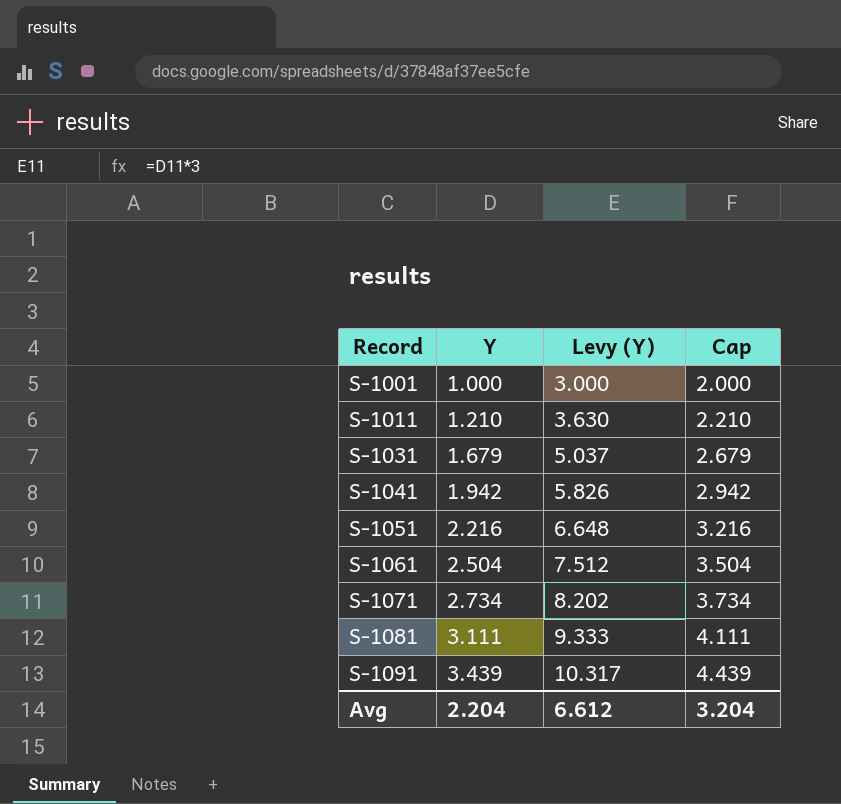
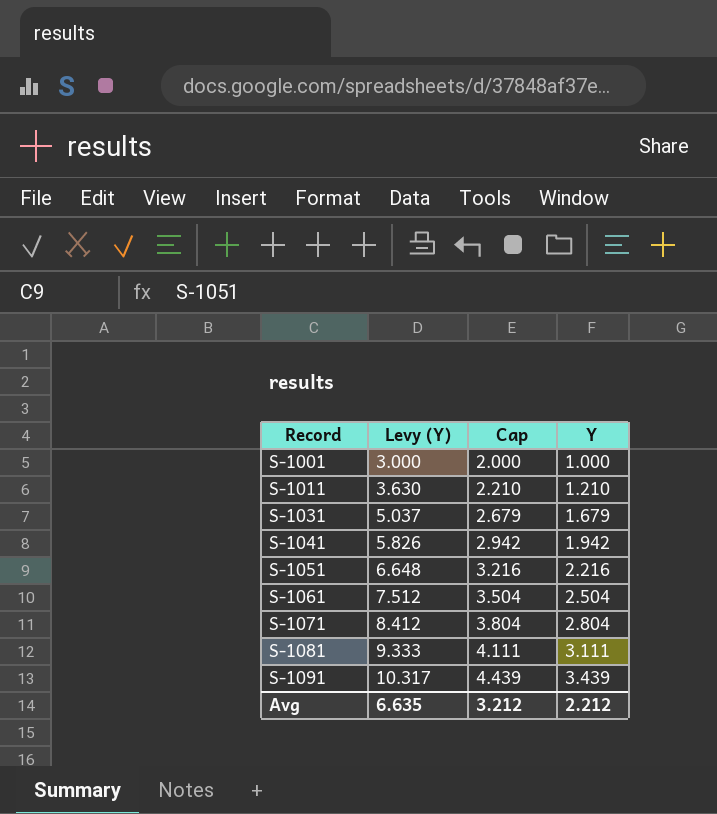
column Y | position: 2 -> 4
S-1071 | Levy (Y): 8.202 -> 8.412
S-1071 | Cap: 3.734 -> 3.804
S-1071 | Y: 2.734 -> 2.804
Avg | Levy (Y): 6.612 -> 6.635
Avg | Cap: 3.204 -> 3.212
Avg | Y: 2.204 -> 2.212

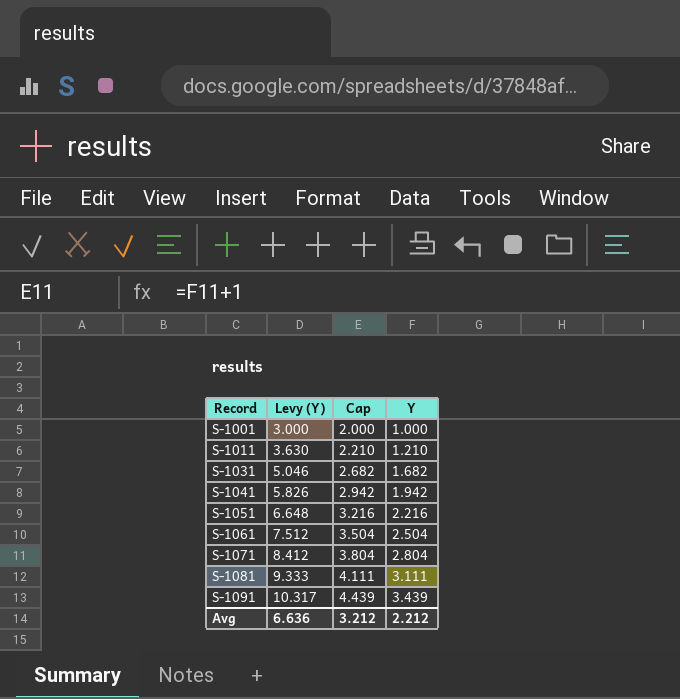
S-1031 | Levy (Y): 5.037 -> 5.046
S-1031 | Cap: 2.679 -> 2.682
S-1031 | Y: 1.679 -> 1.682
Avg | Levy (Y): 6.635 -> 6.636

